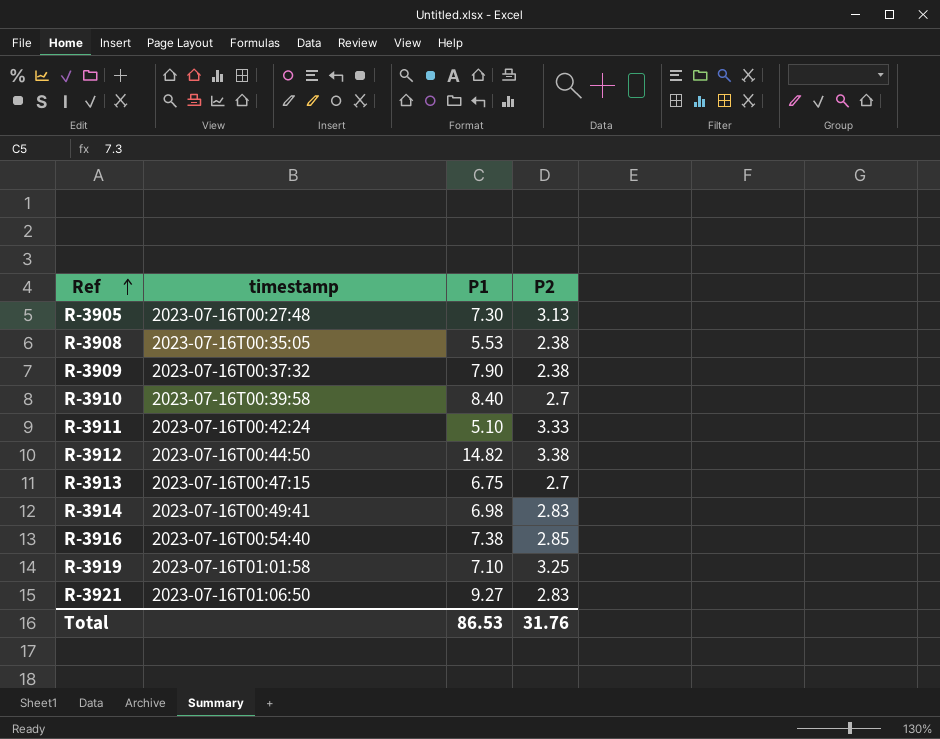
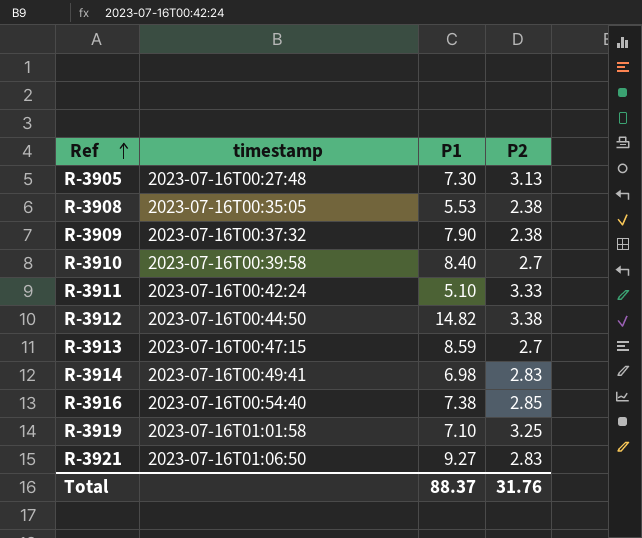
R-3913 | P1: 6.75 -> 8.59
Total | P1: 86.53 -> 88.37

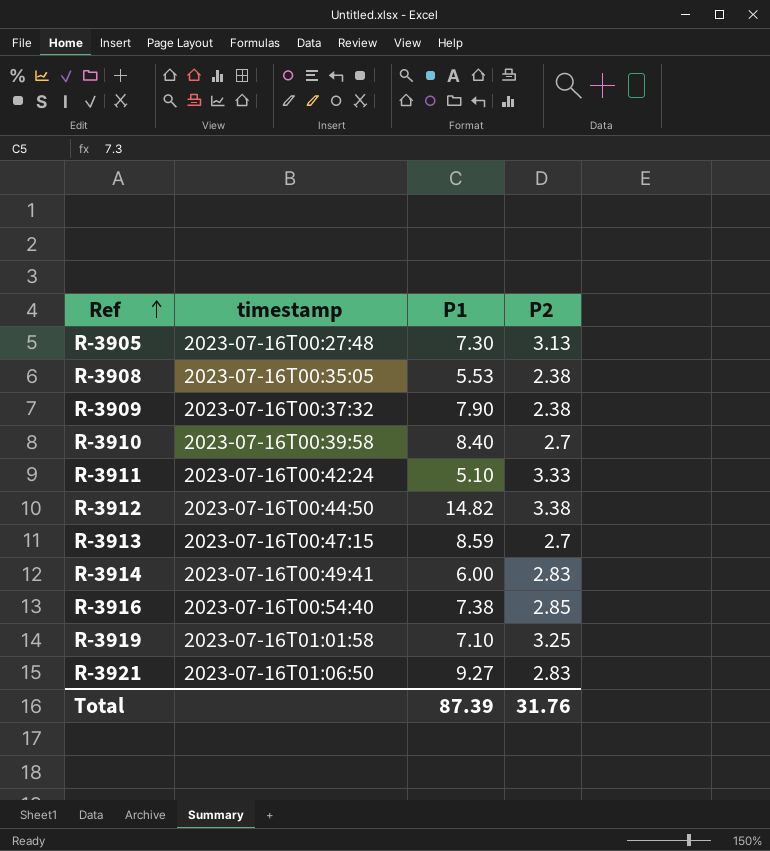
R-3914 | P1: 6.98 -> 6.00
Total | P1: 88.37 -> 87.39

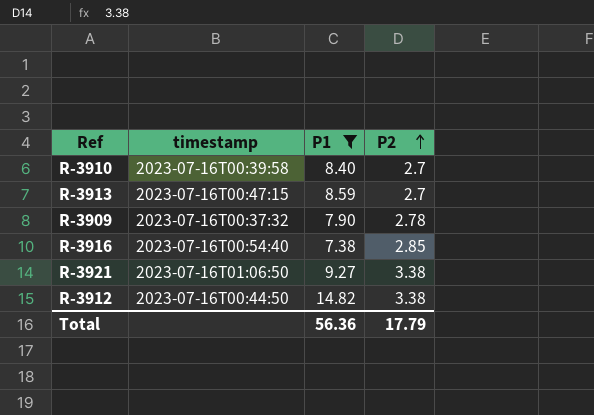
filter: none -> P1 >= 7.38
row order: Ref ascending -> P2 ascending
R-3909 | P2: 2.38 -> 2.78
R-3921 | P2: 2.83 -> 3.38
Total | P1: 87.39 -> 56.36
Total | P2: 31.76 -> 17.79

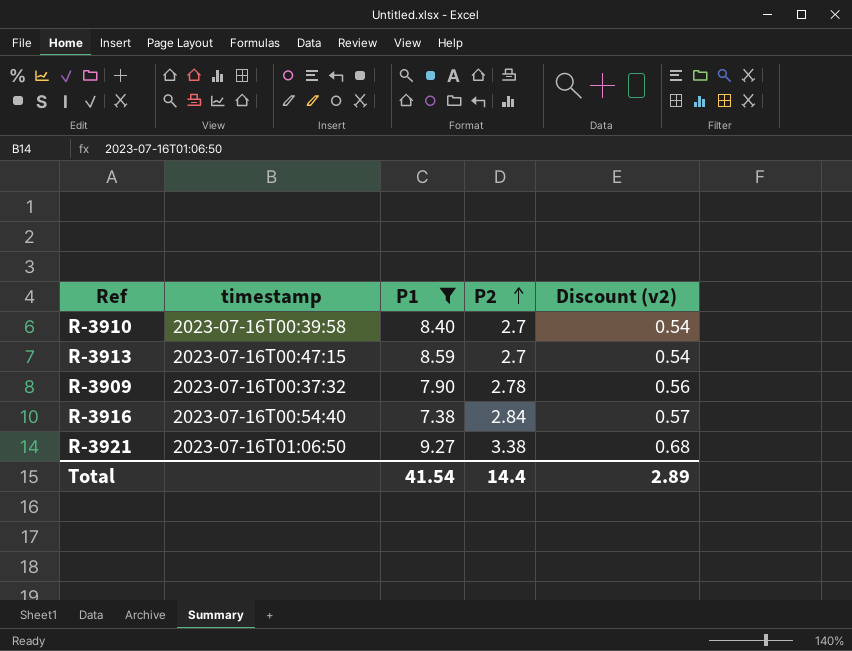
column Discount (v2) | formula: none -> [P2] * 0.2
row R-3912: 2023-07-16T00:44:50 | 14.82 | 3.38 -> none
R-3916 | P2: 2.85 -> 2.84
Total | P1: 56.36 -> 41.54
Total | P2: 17.79 -> 14.4

